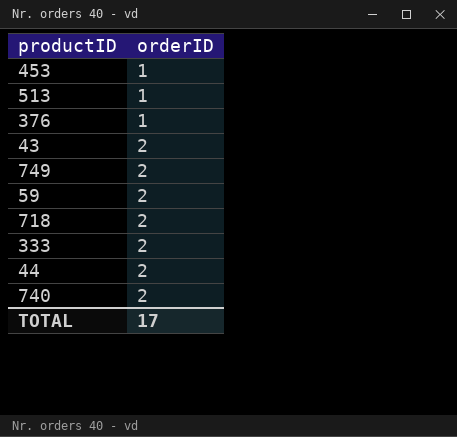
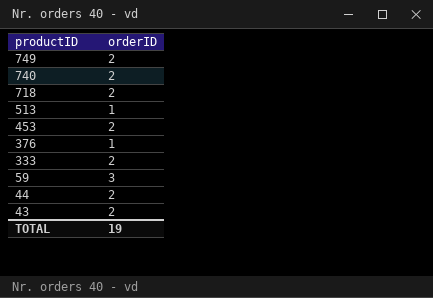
row order: orderID ascending -> productID descending
453 | orderID: 1 -> 2
59 | orderID: 2 -> 3
TOTAL | orderID: 17 -> 19

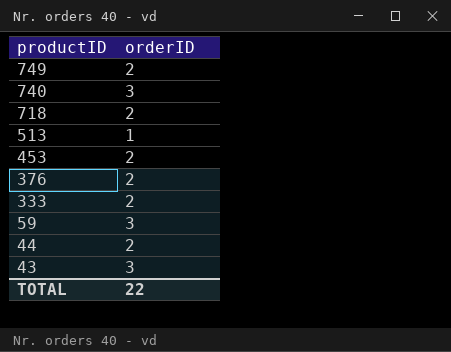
740 | orderID: 2 -> 3
376 | orderID: 1 -> 2
43 | orderID: 2 -> 3
TOTAL | orderID: 19 -> 22

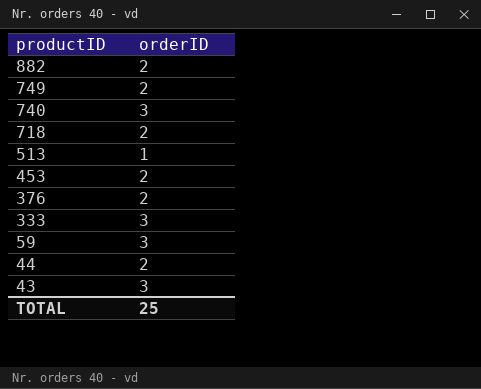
row 882: none -> 2
333 | orderID: 2 -> 3
TOTAL | orderID: 22 -> 25

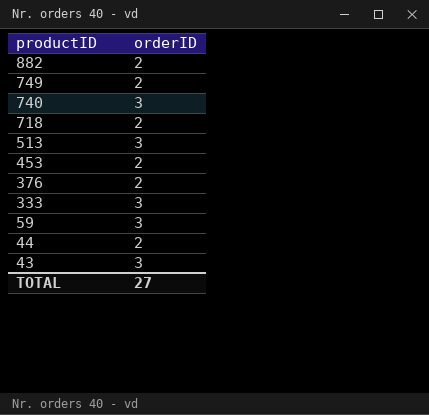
513 | orderID: 1 -> 3
TOTAL | orderID: 25 -> 27

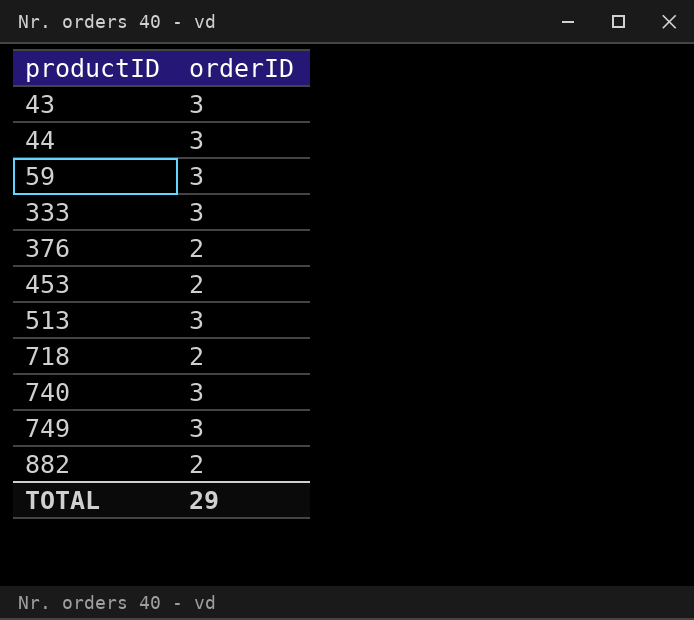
row order: productID descending -> productID ascending
44 | orderID: 2 -> 3
749 | orderID: 2 -> 3
TOTAL | orderID: 27 -> 29

